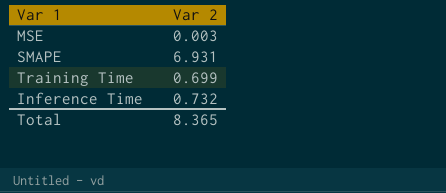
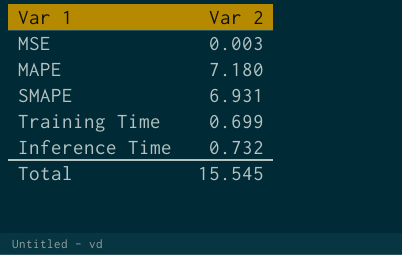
row MAPE: none -> 7.180
Total | Var 2: 8.365 -> 15.545

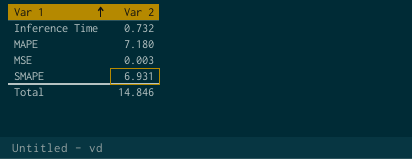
row order: none -> Var 1 ascending
row Training Time: 0.699 -> none
Total | Var 2: 15.545 -> 14.846

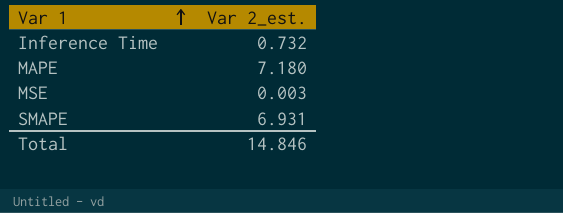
column name: Var 2 -> Var 2_est.

